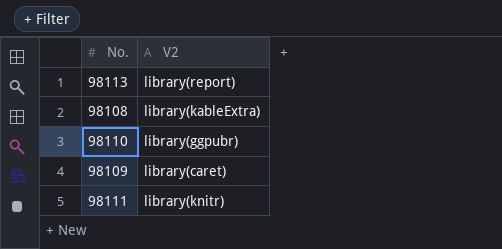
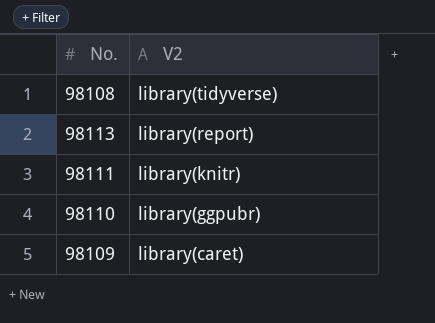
row order: none -> V2 descending
98108 | V2: library(kableExtra) -> library(tidyverse)

